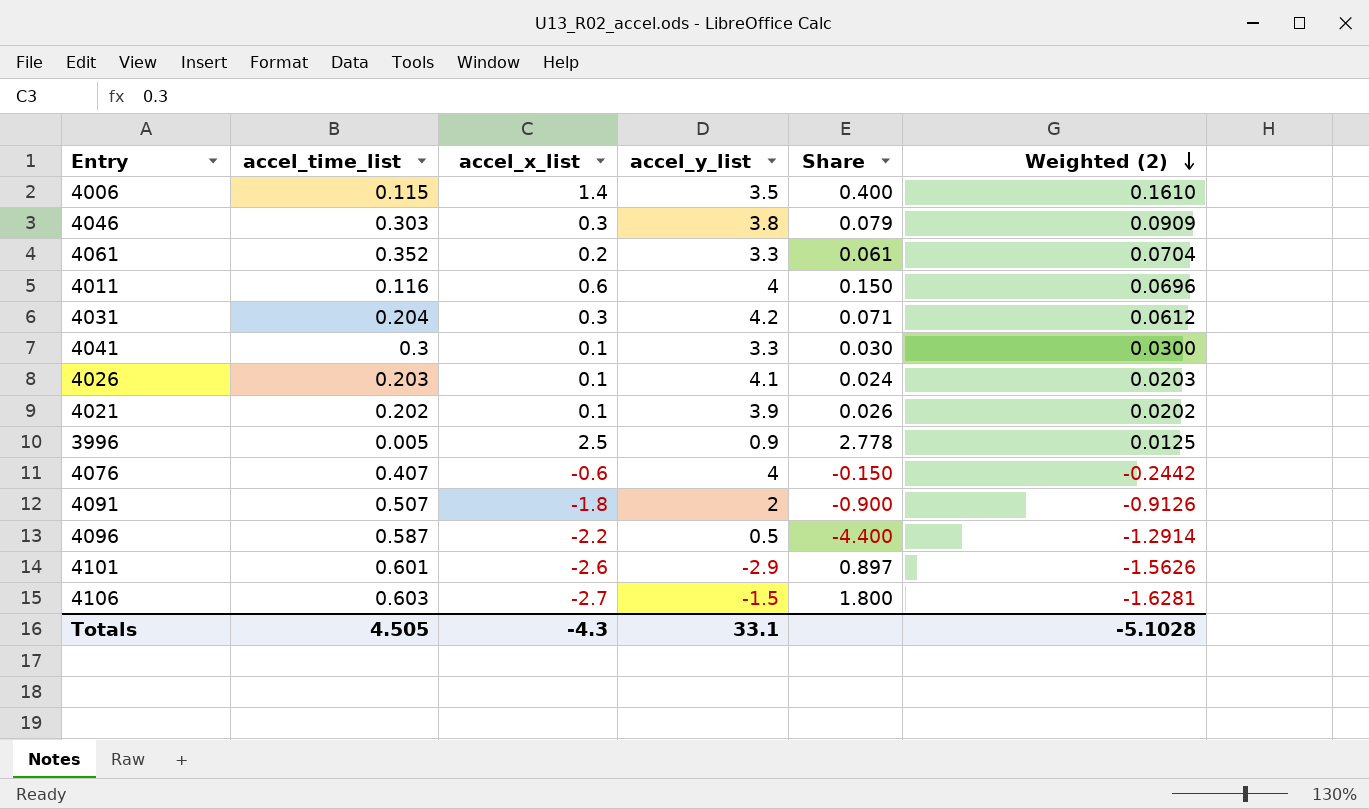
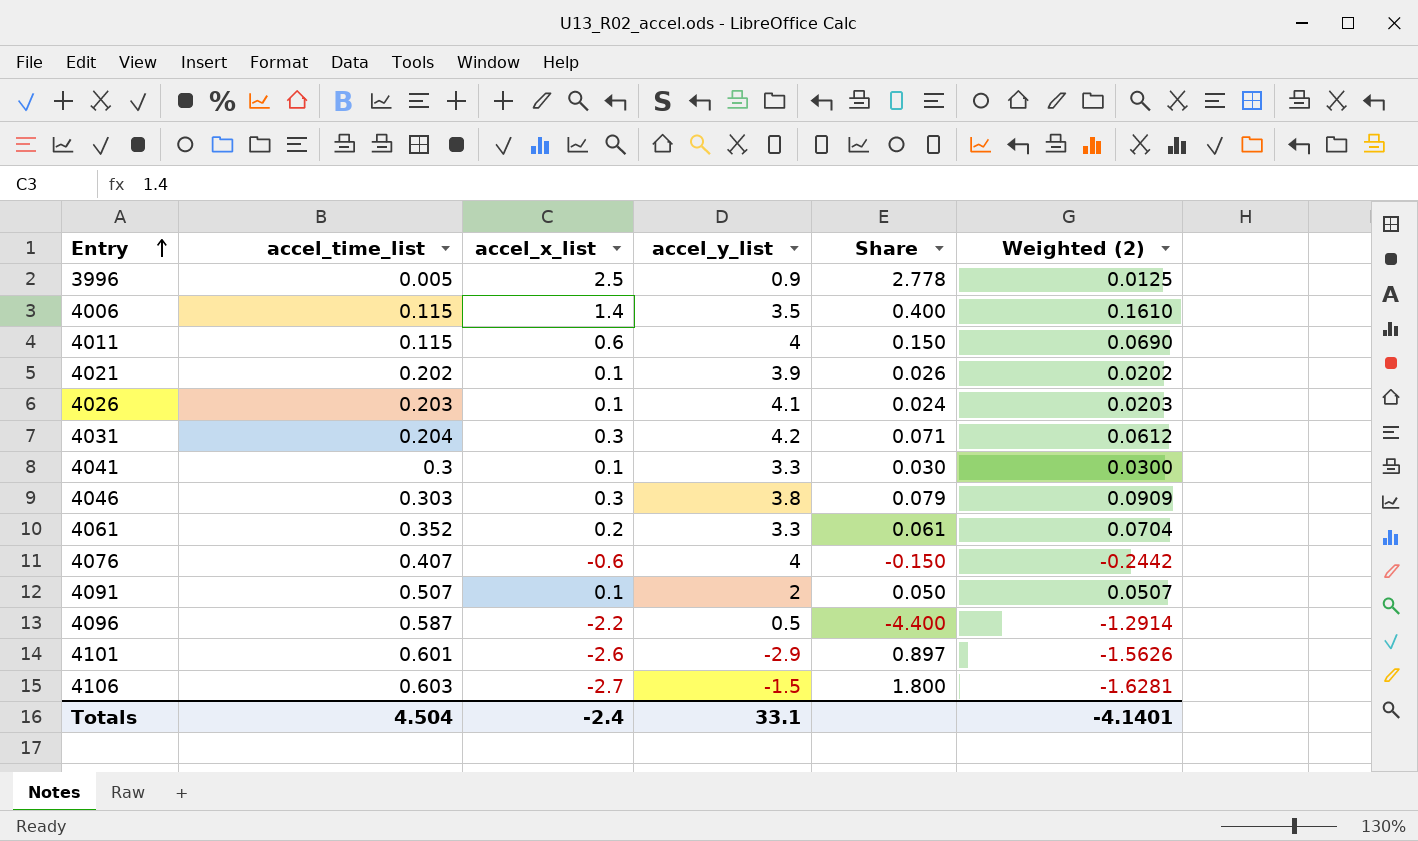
row order: Weighted (2) descending -> Entry ascending
4011 | accel_time_list: 0.116 -> 0.115
4011 | Weighted (2): 0.0696 -> 0.0690
4091 | accel_x_list: -1.8 -> 0.1
4091 | Share: -0.900 -> 0.050
4091 | Weighted (2): -0.9126 -> 0.0507
Totals | accel_time_list: 4.505 -> 4.504
Totals | accel_x_list: -4.3 -> -2.4
Totals | Weighted (2): -5.1028 -> -4.1401

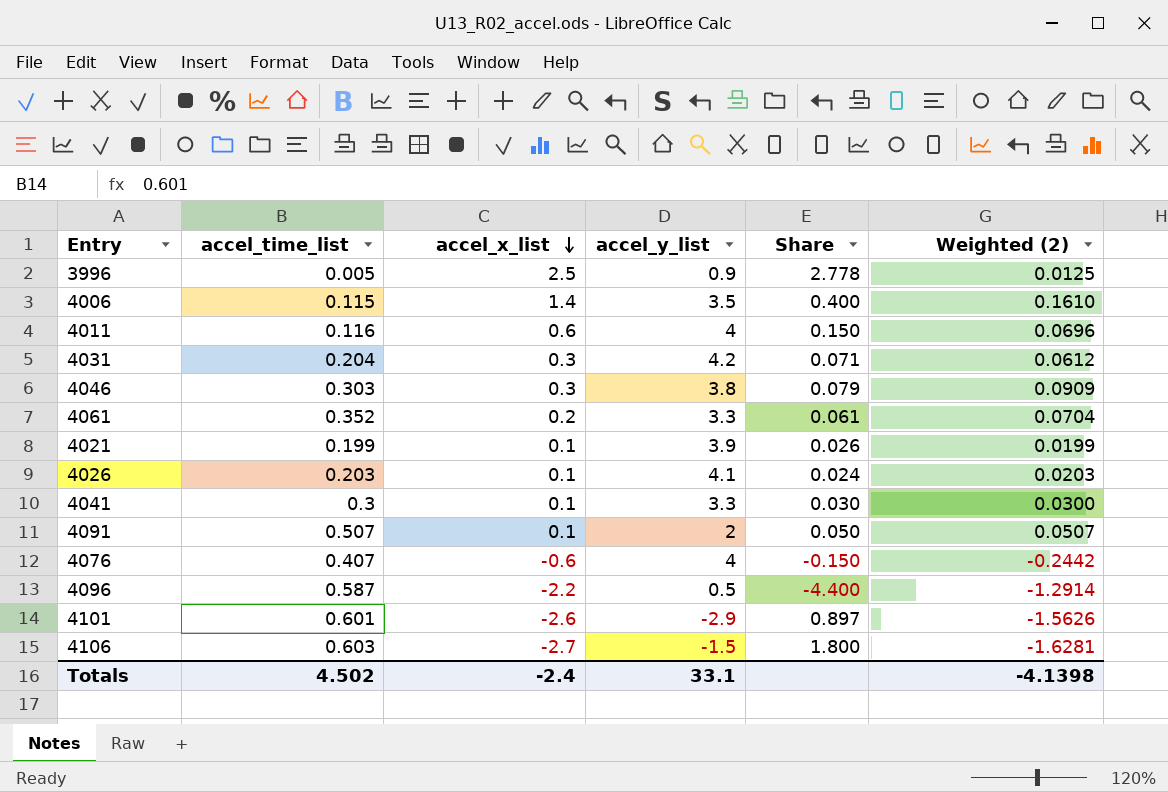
row order: Entry ascending -> accel_x_list descending
4011 | accel_time_list: 0.115 -> 0.116
4011 | Weighted (2): 0.0690 -> 0.0696
4021 | accel_time_list: 0.202 -> 0.199
4021 | Weighted (2): 0.0202 -> 0.0199
Totals | accel_time_list: 4.504 -> 4.502
Totals | Weighted (2): -4.1401 -> -4.1398

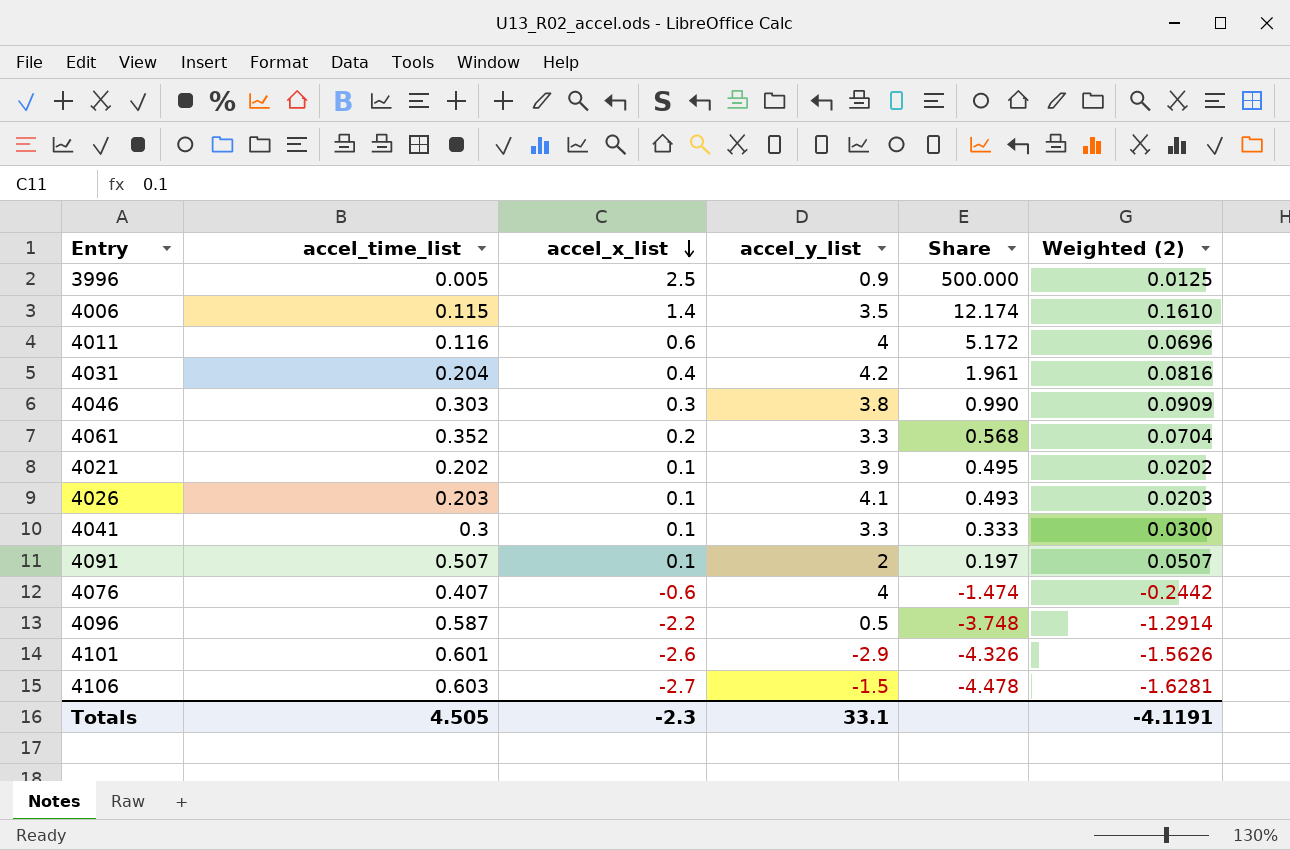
column Share | formula: [accel_x_list] / [accel_y_list] -> [accel_x_list] / [accel_time_list]
4031 | accel_x_list: 0.3 -> 0.4
4031 | Weighted (2): 0.0612 -> 0.0816
4021 | accel_time_list: 0.199 -> 0.202
4021 | Weighted (2): 0.0199 -> 0.0202
Totals | accel_time_list: 4.502 -> 4.505
Totals | accel_x_list: -2.4 -> -2.3
Totals | Weighted (2): -4.1398 -> -4.1191

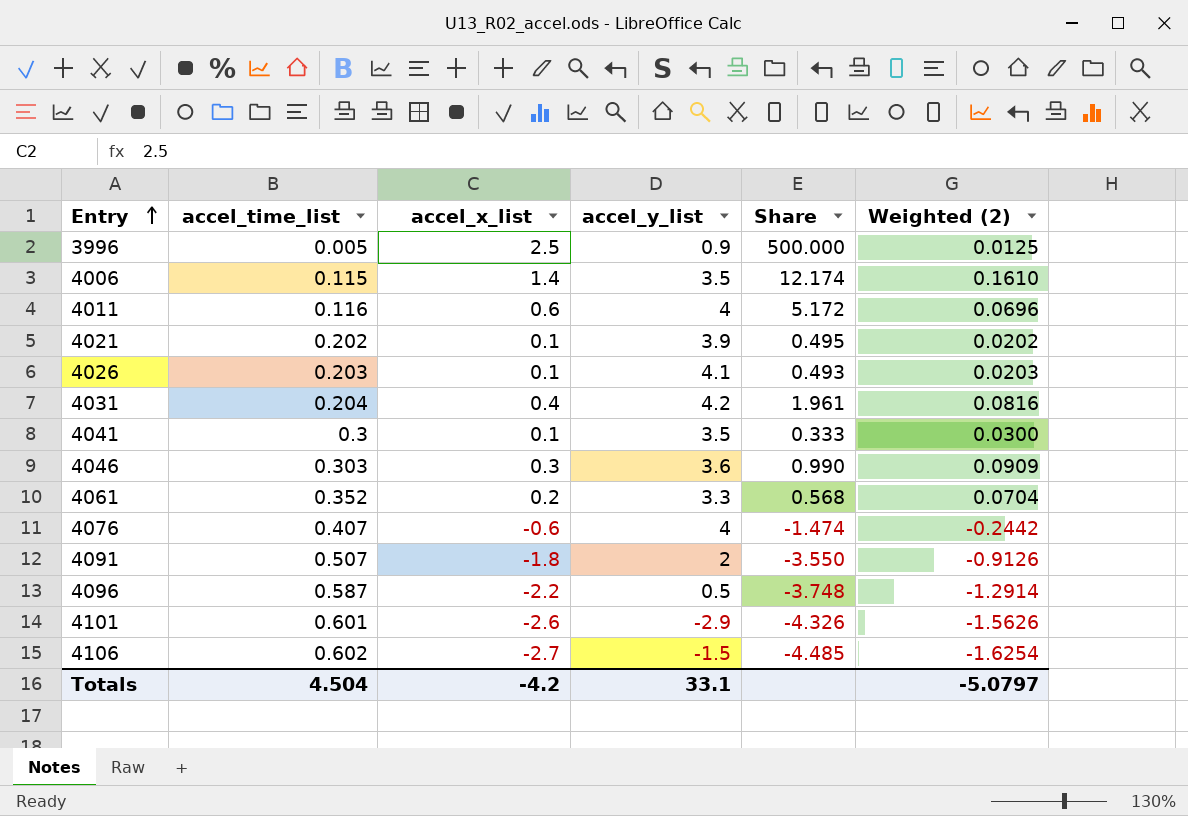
row order: accel_x_list descending -> Entry ascending
4041 | accel_y_list: 3.3 -> 3.5
4046 | accel_y_list: 3.8 -> 3.6
4091 | accel_x_list: 0.1 -> -1.8
4091 | Share: 0.197 -> -3.550
4091 | Weighted (2): 0.0507 -> -0.9126
4106 | accel_time_list: 0.603 -> 0.602
4106 | Share: -4.478 -> -4.485
4106 | Weighted (2): -1.6281 -> -1.6254
Totals | accel_time_list: 4.505 -> 4.504
Totals | accel_x_list: -2.3 -> -4.2
Totals | Weighted (2): -4.1191 -> -5.0797

